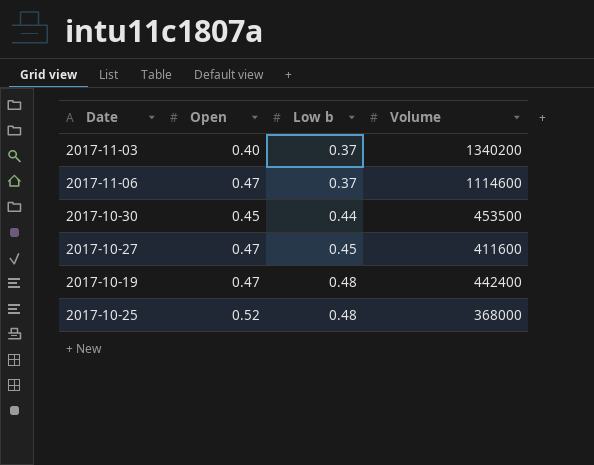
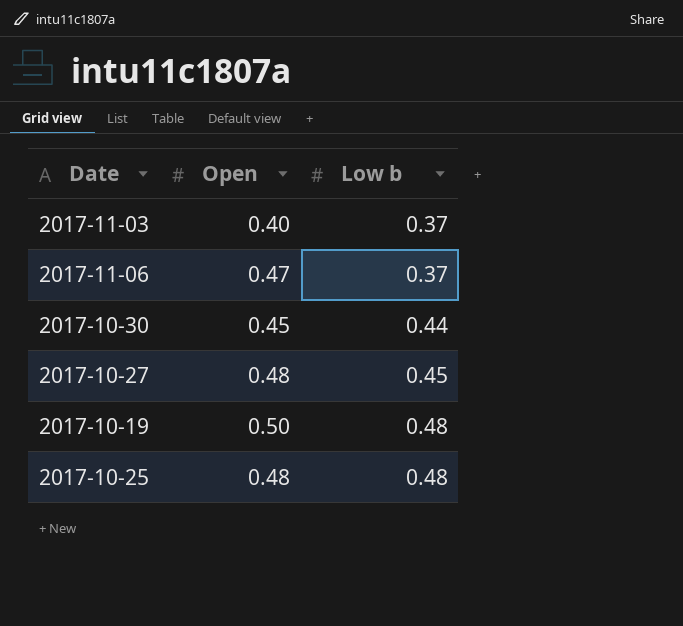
column Volume | position: 4 -> none
2017-10-27 | Open: 0.47 -> 0.48
2017-10-19 | Open: 0.47 -> 0.50
2017-10-25 | Open: 0.52 -> 0.48

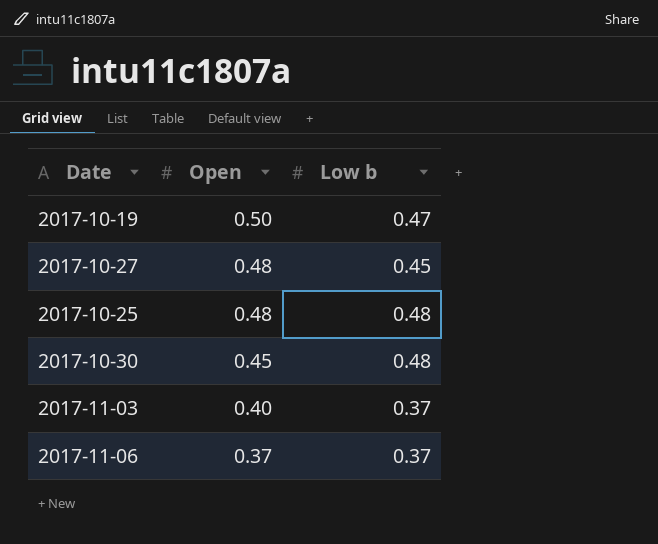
row order: Low b ascending -> Open descending
2017-10-19 | Low b: 0.48 -> 0.47
2017-10-30 | Low b: 0.44 -> 0.48
2017-11-06 | Open: 0.47 -> 0.37

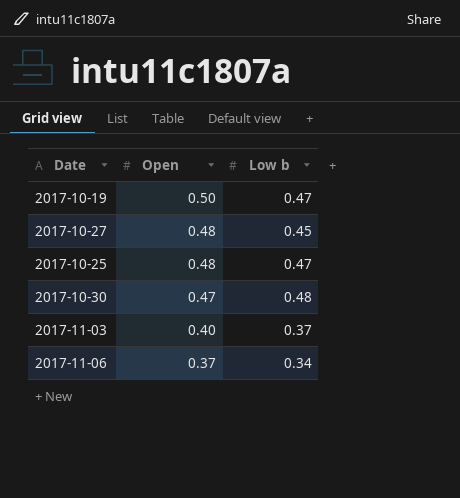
2017-10-25 | Low b: 0.48 -> 0.47
2017-10-30 | Open: 0.45 -> 0.47
2017-11-06 | Low b: 0.37 -> 0.34

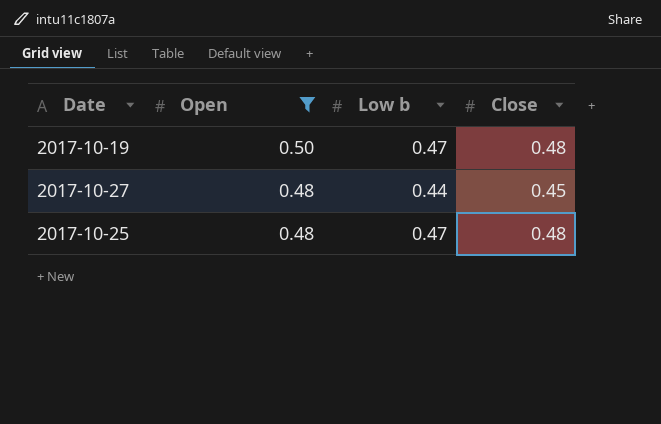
filter: none -> Open >= 0.48
column Close | position: none -> 4
2017-10-27 | Low b: 0.45 -> 0.44

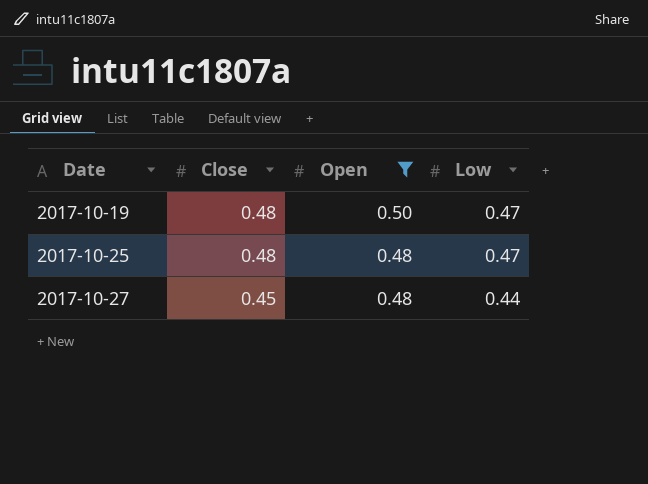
row order: Open descending -> Date ascending
column Close | position: 4 -> 2
column name: Low b -> Low

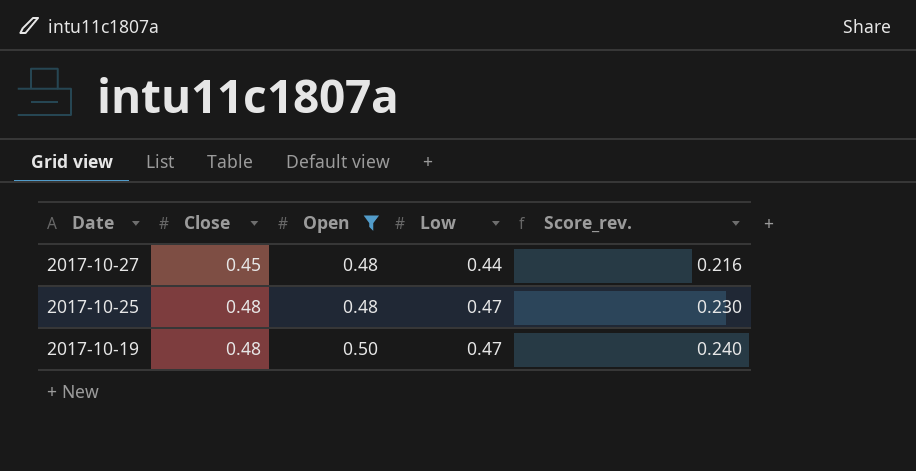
row order: Date ascending -> Date descending
column Score_rev. | formula: none -> [Close] * [Open]

